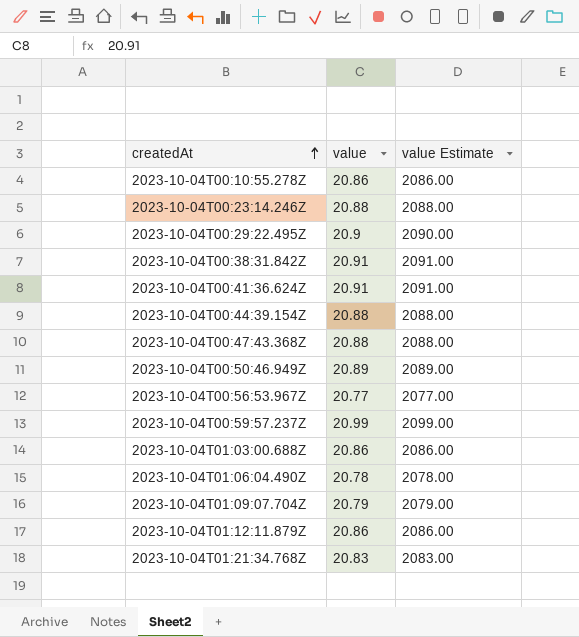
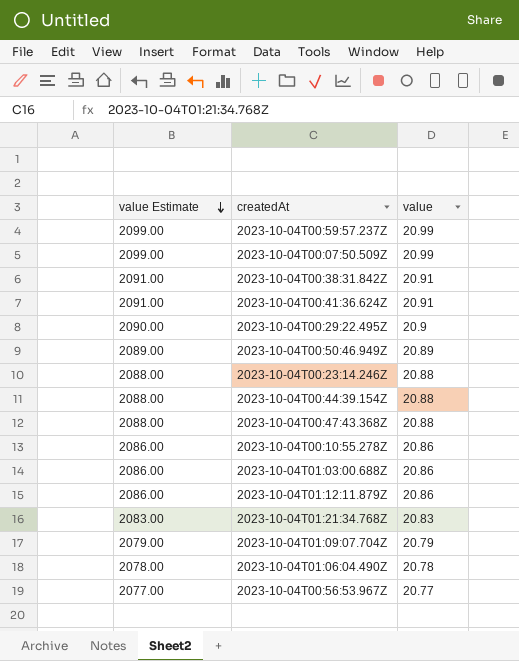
row order: createdAt ascending -> value Estimate descending
column value Estimate | position: 3 -> 1
row 2023-10-04T00:07:50.509Z: none -> 2099.00 | 20.99

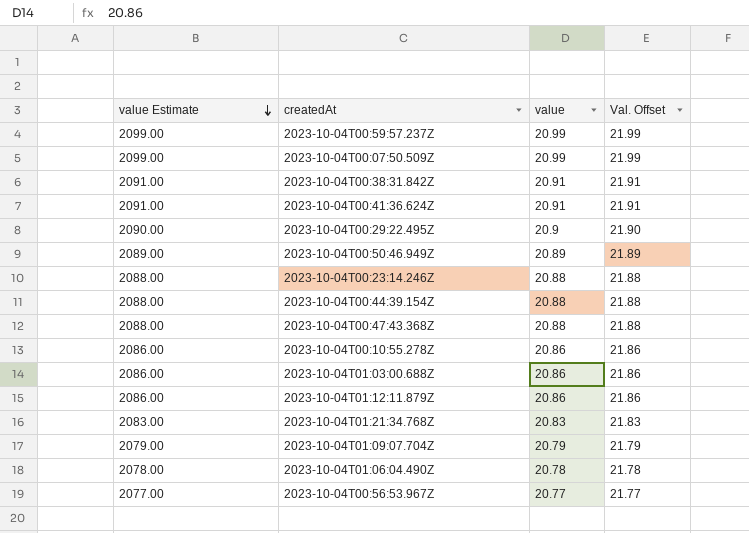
column Val. Offset | formula: none -> [value] + 1

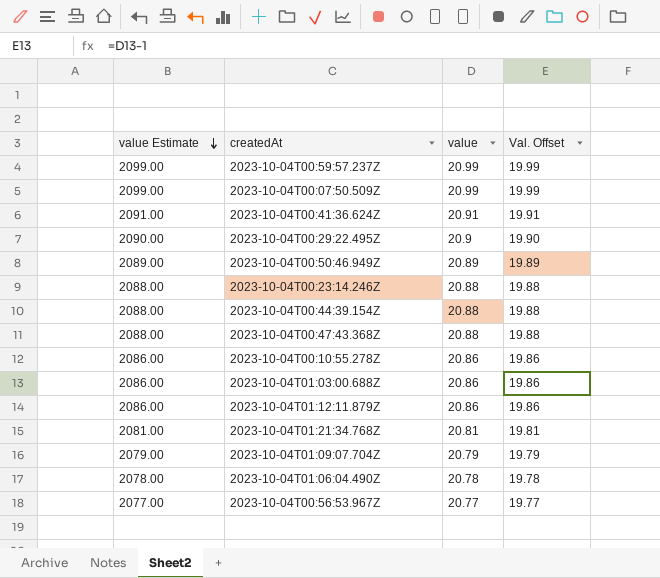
column Val. Offset | formula: [value] + 1 -> [value] - 1
row 2023-10-04T00:38:31.842Z: 2091.00 | 20.91 | 21.91 -> none
2023-10-04T01:21:34.768Z | value Estimate: 2083.00 -> 2081.00
2023-10-04T01:21:34.768Z | value: 20.83 -> 20.81

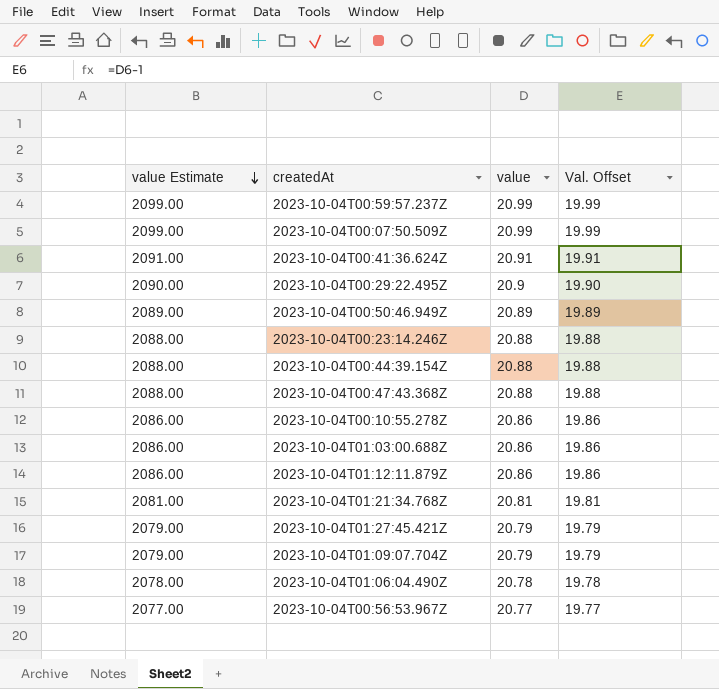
row 2023-10-04T01:27:45.421Z: none -> 2079.00 | 20.79 | 19.79

